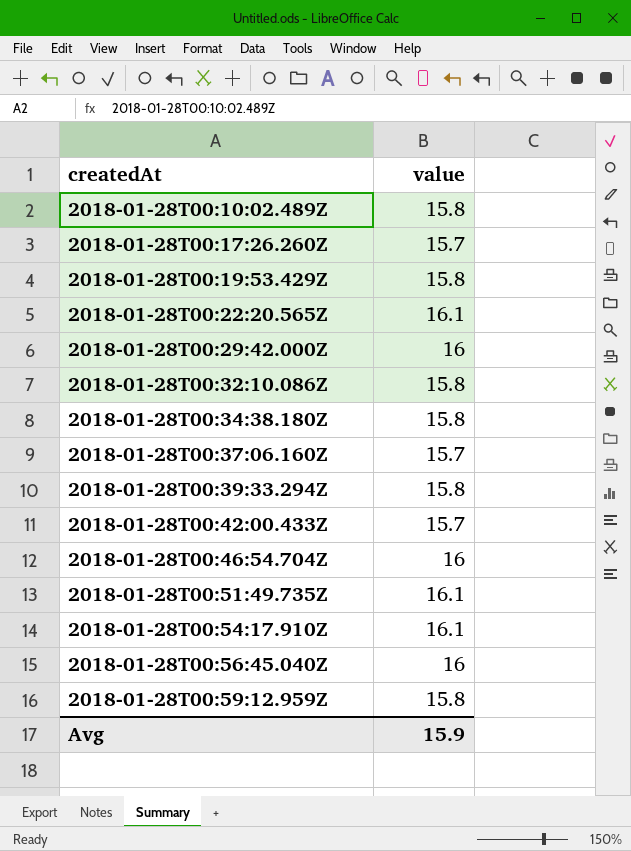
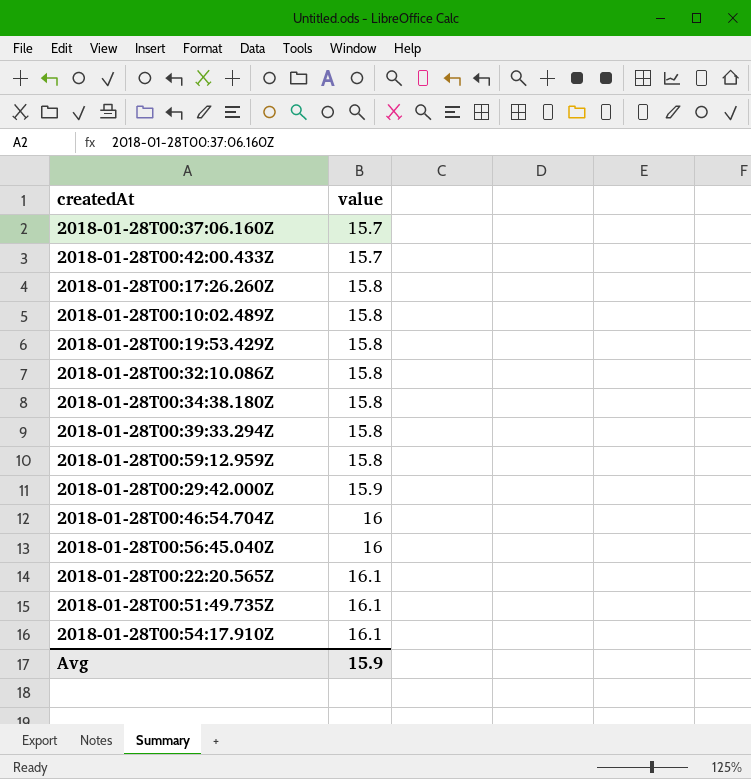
row order: createdAt ascending -> value ascending
2018-01-28T00:17:26.260Z | value: 15.7 -> 15.8
2018-01-28T00:29:42.000Z | value: 16 -> 15.9

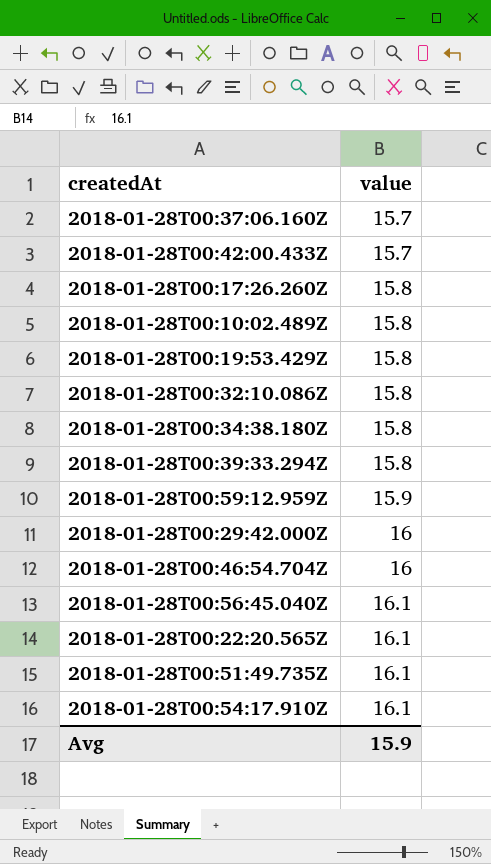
2018-01-28T00:59:12.959Z | value: 15.8 -> 15.9
2018-01-28T00:29:42.000Z | value: 15.9 -> 16
2018-01-28T00:56:45.040Z | value: 16 -> 16.1

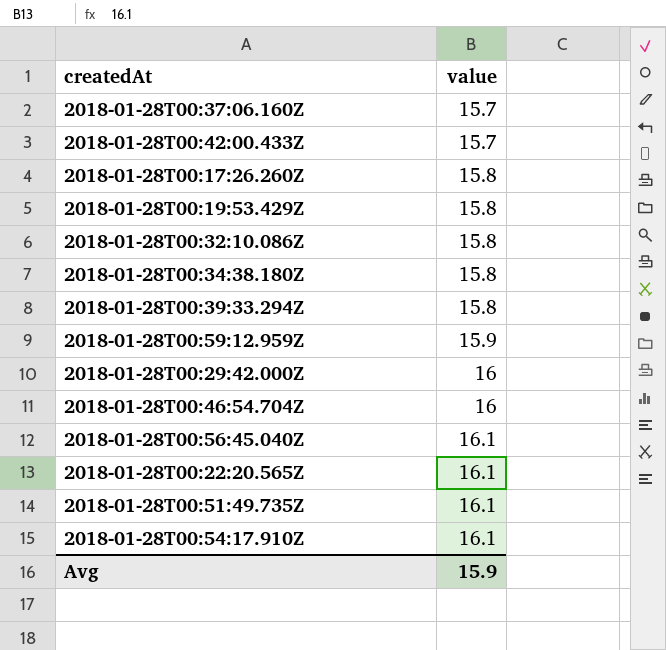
row 2018-01-28T00:10:02.489Z: 15.8 -> none

